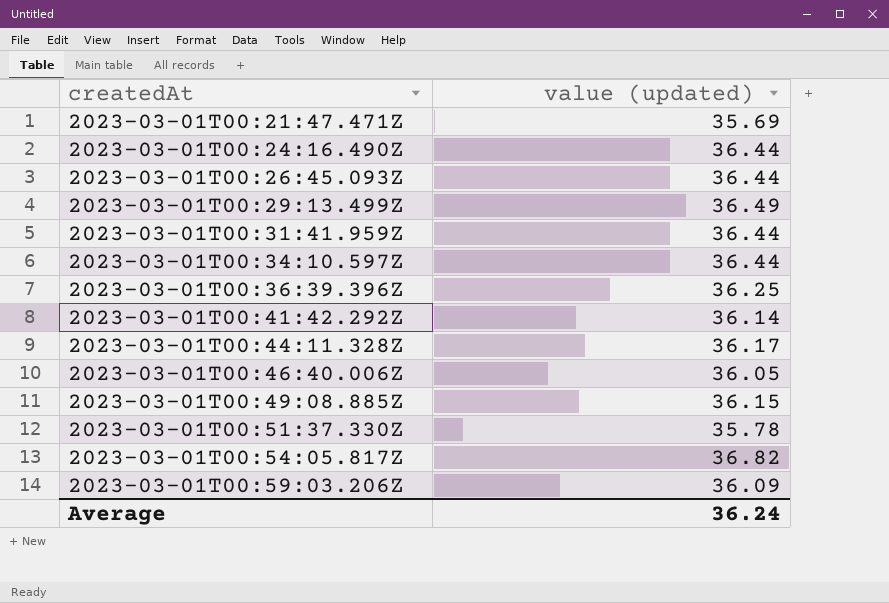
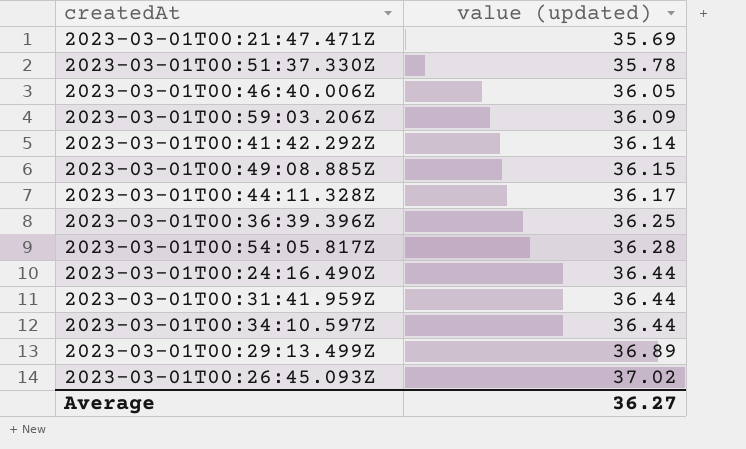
row order: createdAt ascending -> value (updated) ascending
2023-03-01T00:54:05.817Z | value (updated): 36.82 -> 36.28
2023-03-01T00:29:13.499Z | value (updated): 36.49 -> 36.89
2023-03-01T00:26:45.093Z | value (updated): 36.44 -> 37.02
Average | value (updated): 36.24 -> 36.27

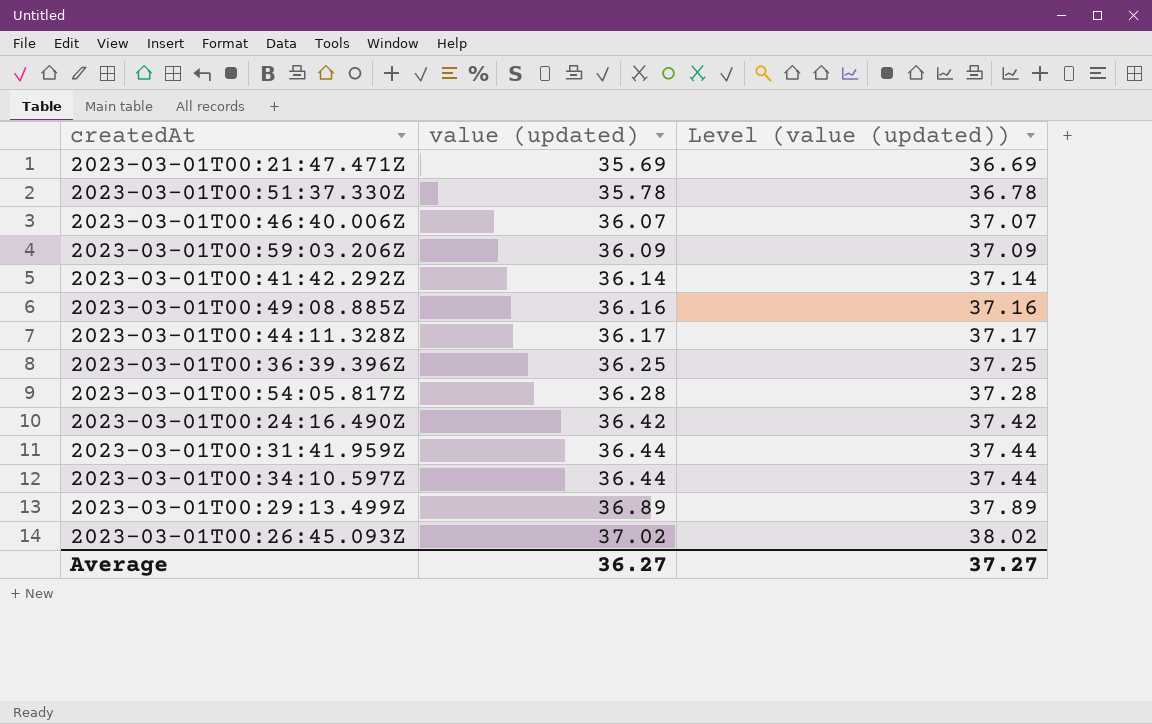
column Level (value (updated)) | formula: none -> [value (updated)] + 1
2023-03-01T00:46:40.006Z | value (updated): 36.05 -> 36.07
2023-03-01T00:49:08.885Z | value (updated): 36.15 -> 36.16
2023-03-01T00:24:16.490Z | value (updated): 36.44 -> 36.42

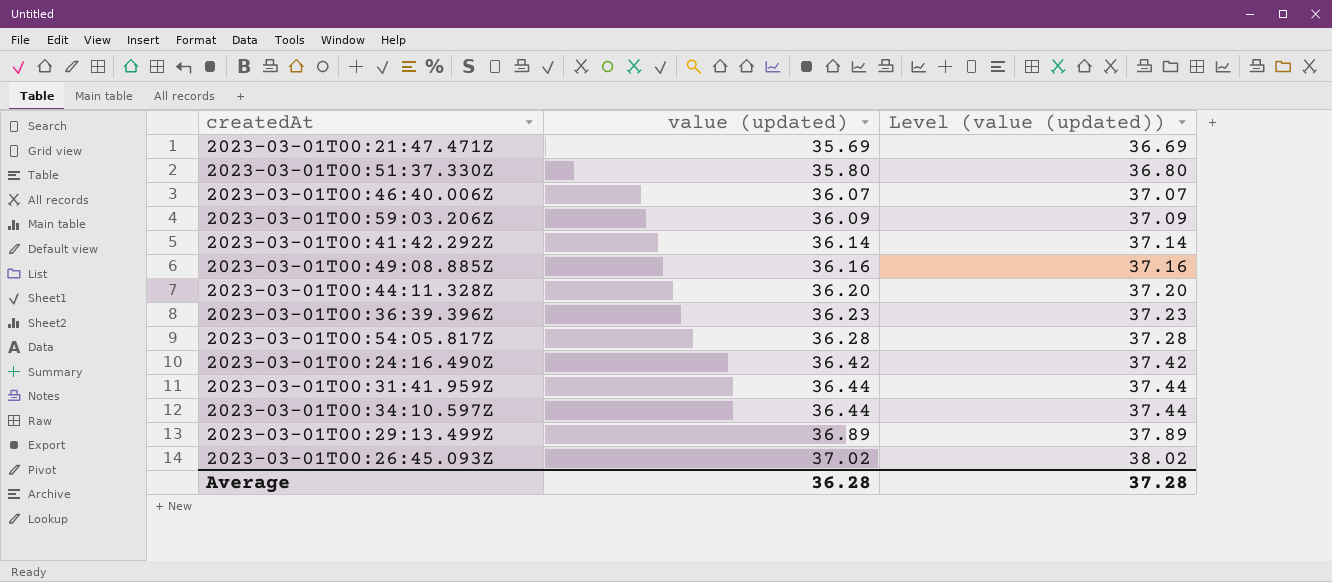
2023-03-01T00:51:37.330Z | value (updated): 35.78 -> 35.80
2023-03-01T00:51:37.330Z | Level (value (updated)): 36.78 -> 36.80
2023-03-01T00:44:11.328Z | value (updated): 36.17 -> 36.20
2023-03-01T00:44:11.328Z | Level (value (updated)): 37.17 -> 37.20
2023-03-01T00:36:39.396Z | value (updated): 36.25 -> 36.23
2023-03-01T00:36:39.396Z | Level (value (updated)): 37.25 -> 37.23
Average | value (updated): 36.27 -> 36.28
Average | Level (value (updated)): 37.27 -> 37.28

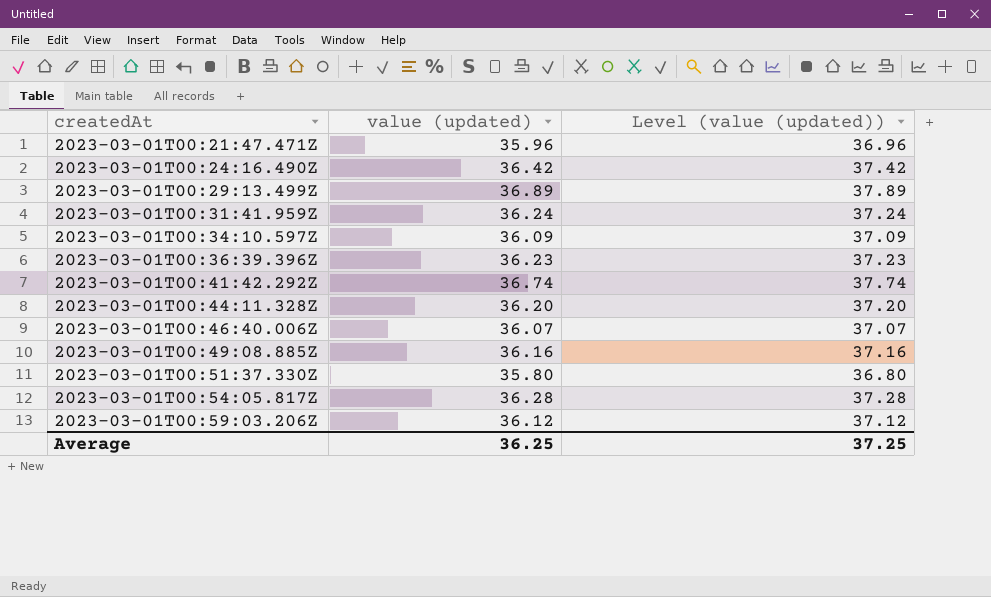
row order: value (updated) ascending -> createdAt ascending
row 2023-03-01T00:26:45.093Z: 37.02 | 38.02 -> none
2023-03-01T00:21:47.471Z | value (updated): 35.69 -> 35.96
2023-03-01T00:21:47.471Z | Level (value (updated)): 36.69 -> 36.96
2023-03-01T00:31:41.959Z | value (updated): 36.44 -> 36.24
2023-03-01T00:31:41.959Z | Level (value (updated)): 37.44 -> 37.24
2023-03-01T00:34:10.597Z | value (updated): 36.44 -> 36.09
2023-03-01T00:34:10.597Z | Level (value (updated)): 37.44 -> 37.09
2023-03-01T00:41:42.292Z | value (updated): 36.14 -> 36.74
2023-03-01T00:41:42.292Z | Level (value (updated)): 37.14 -> 37.74
2023-03-01T00:59:03.206Z | value (updated): 36.09 -> 36.12
2023-03-01T00:59:03.206Z | Level (value (updated)): 37.09 -> 37.12
Average | value (updated): 36.28 -> 36.25
Average | Level (value (updated)): 37.28 -> 37.25

